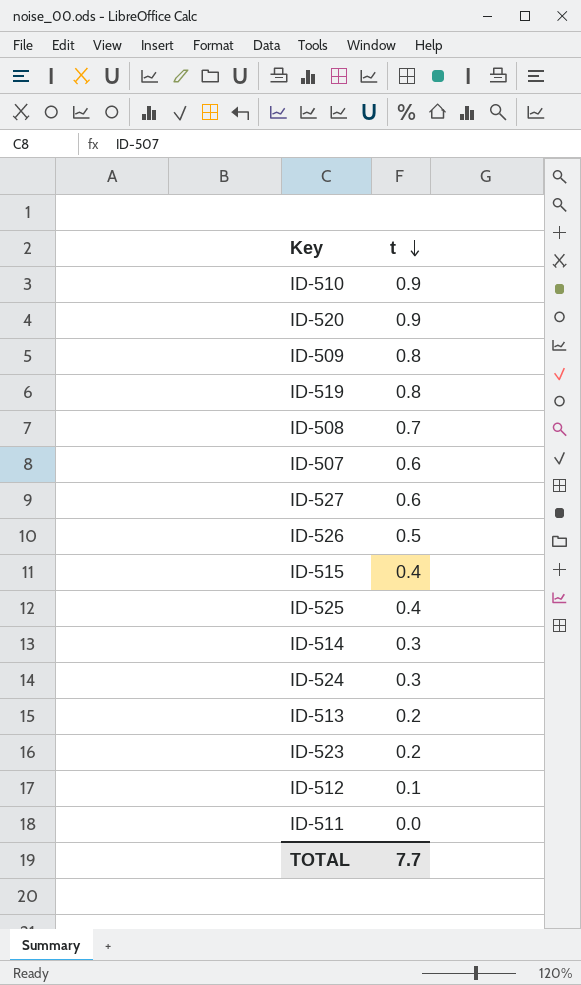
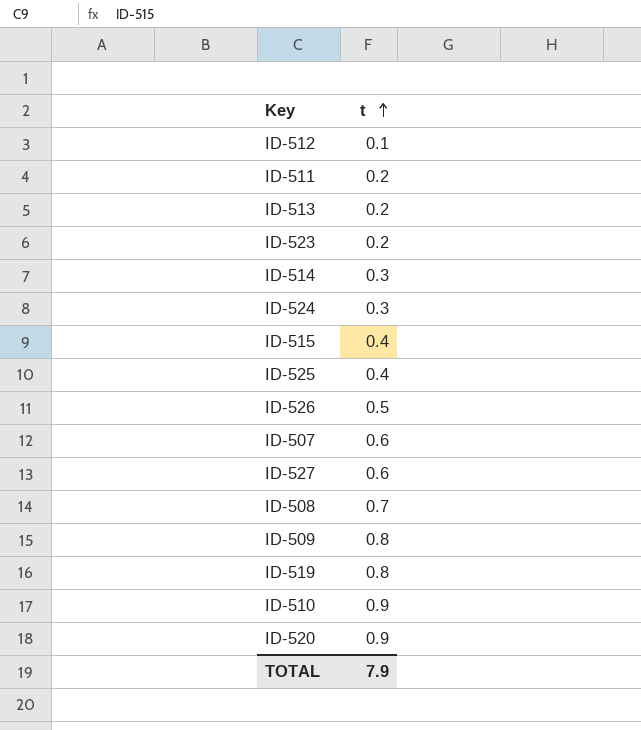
row order: t descending -> t ascending
ID-511 | t: 0.0 -> 0.2
TOTAL | t: 7.7 -> 7.9

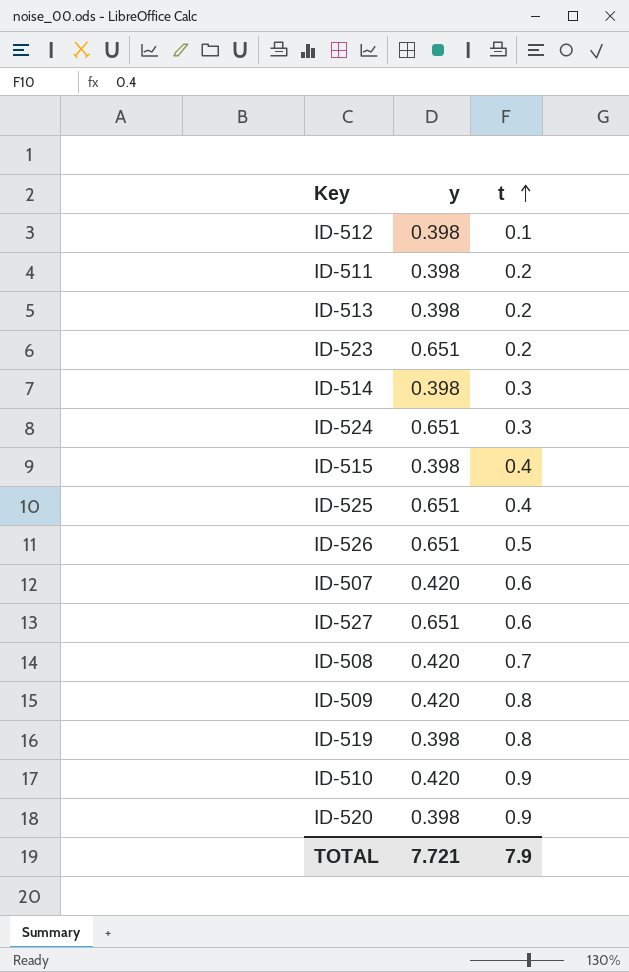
column y | position: none -> 2

